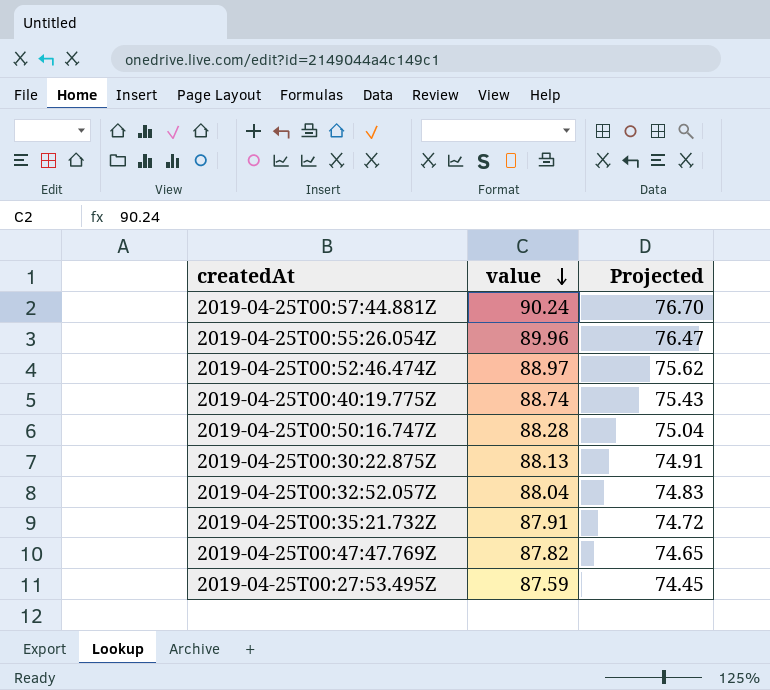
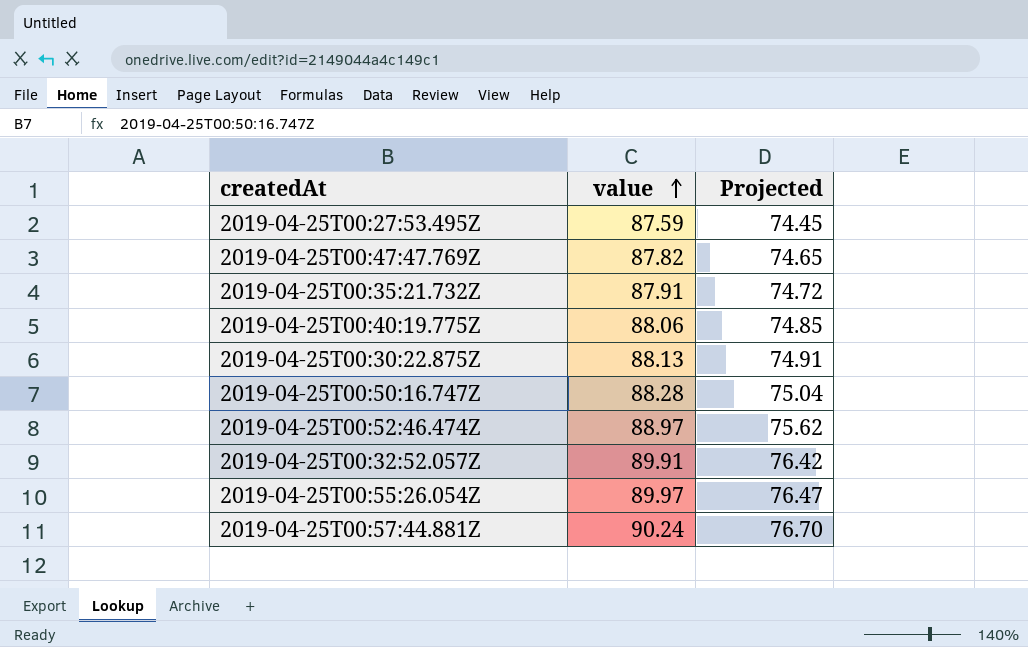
row order: value descending -> value ascending
2019-04-25T00:40:19.775Z | value: 88.74 -> 88.06
2019-04-25T00:40:19.775Z | Projected: 75.43 -> 74.85
2019-04-25T00:32:52.057Z | value: 88.04 -> 89.91
2019-04-25T00:32:52.057Z | Projected: 74.83 -> 76.42
2019-04-25T00:55:26.054Z | value: 89.96 -> 89.97

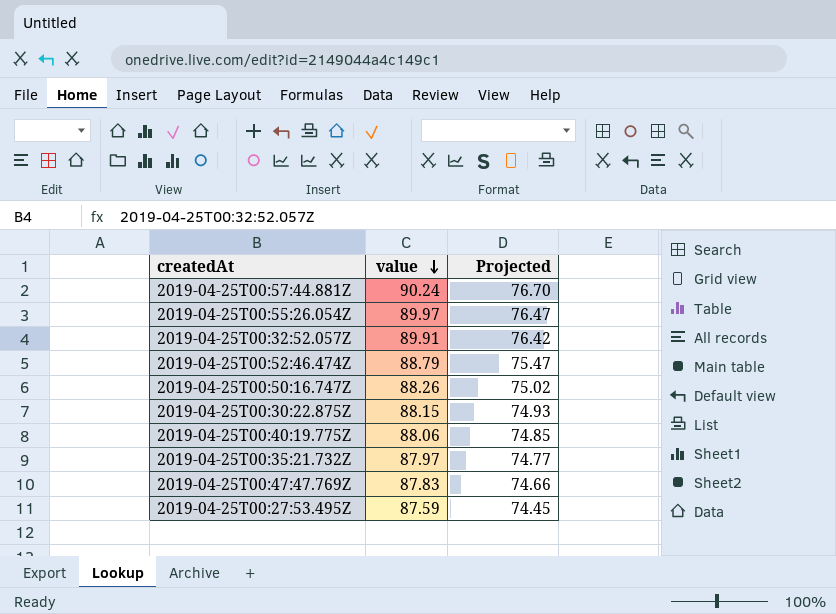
row order: value ascending -> value descending
2019-04-25T00:52:46.474Z | value: 88.97 -> 88.79
2019-04-25T00:52:46.474Z | Projected: 75.62 -> 75.47
2019-04-25T00:50:16.747Z | value: 88.28 -> 88.26
2019-04-25T00:50:16.747Z | Projected: 75.04 -> 75.02
2019-04-25T00:30:22.875Z | value: 88.13 -> 88.15
2019-04-25T00:30:22.875Z | Projected: 74.91 -> 74.93
2019-04-25T00:35:21.732Z | value: 87.91 -> 87.97
2019-04-25T00:35:21.732Z | Projected: 74.72 -> 74.77
2019-04-25T00:47:47.769Z | value: 87.82 -> 87.83
2019-04-25T00:47:47.769Z | Projected: 74.65 -> 74.66

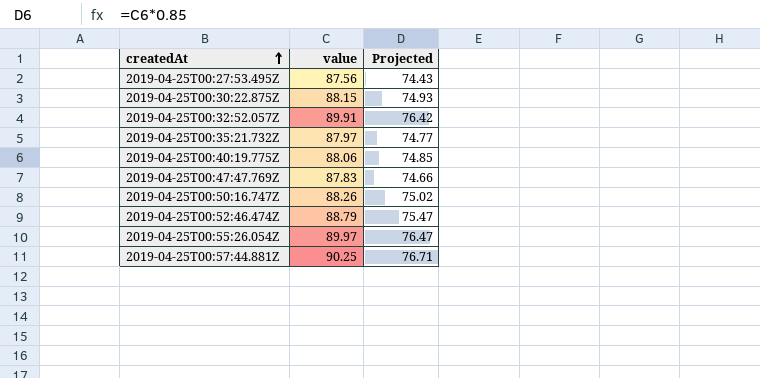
row order: value descending -> createdAt ascending
2019-04-25T00:27:53.495Z | value: 87.59 -> 87.56
2019-04-25T00:27:53.495Z | Projected: 74.45 -> 74.43
2019-04-25T00:57:44.881Z | value: 90.24 -> 90.25
2019-04-25T00:57:44.881Z | Projected: 76.70 -> 76.71

